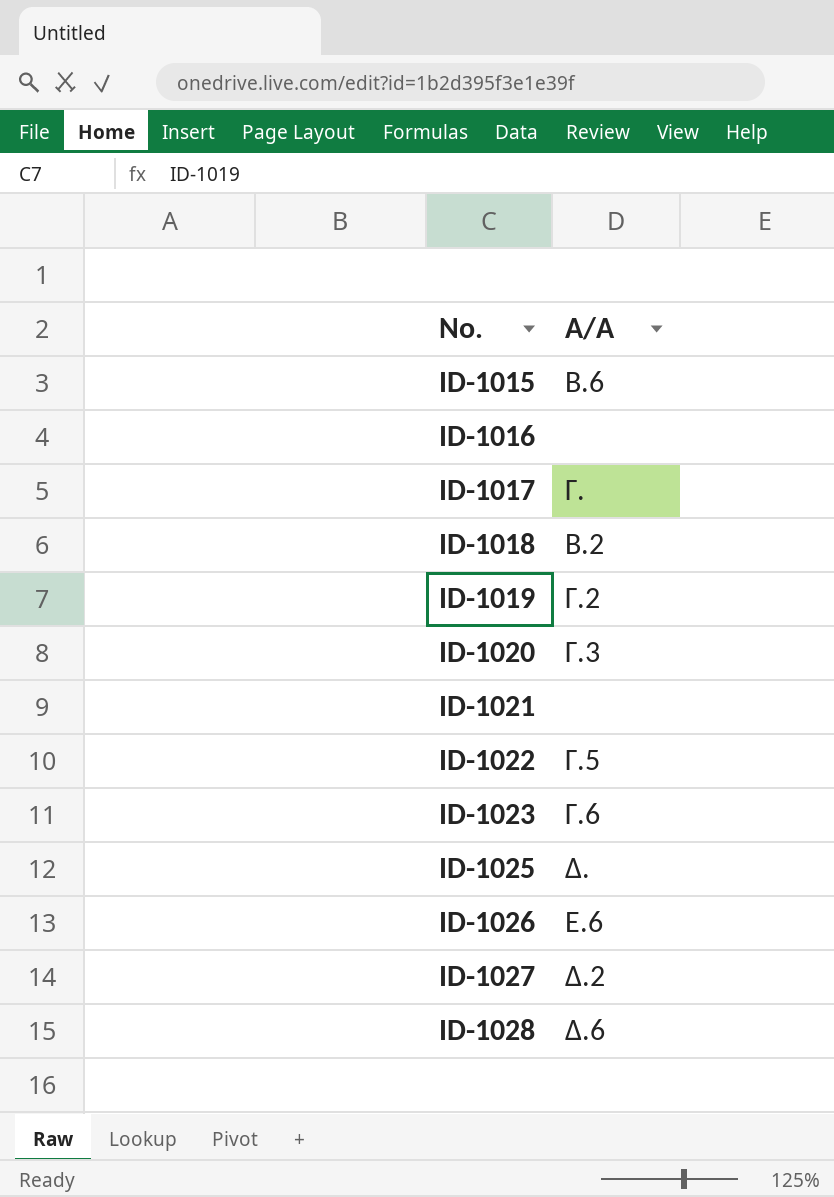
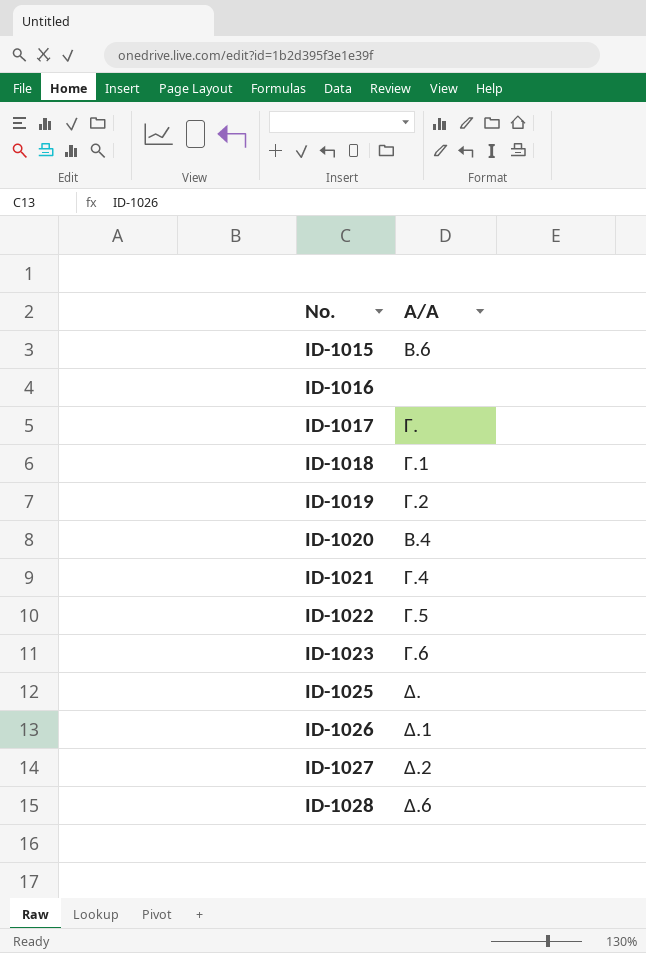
ID-1018 | Α/Α: Β.2 -> Γ.1
ID-1020 | Α/Α: Γ.3 -> Β.4
ID-1021 | Α/Α: none -> Γ.4
ID-1026 | Α/Α: Ε.6 -> Δ.1

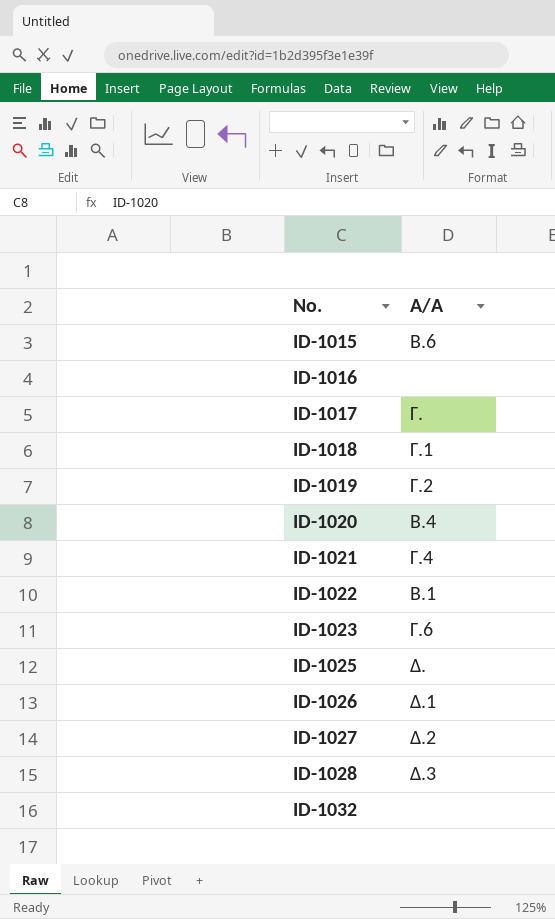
ID-1022 | Α/Α: Γ.5 -> Β.1
ID-1028 | Α/Α: Δ.6 -> Δ.3
row ID-1032: none -> none

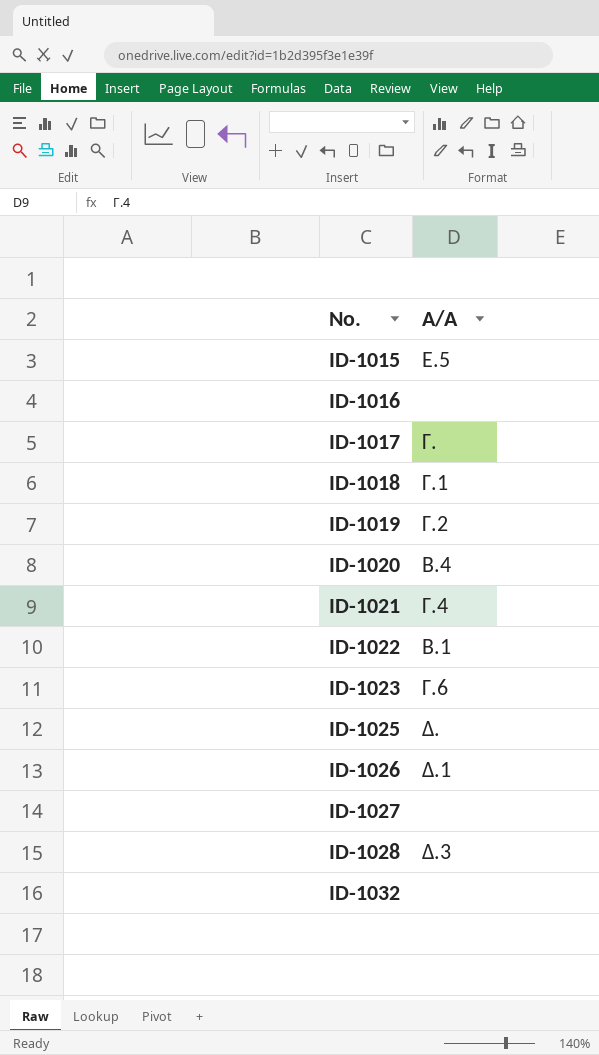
ID-1015 | Α/Α: Β.6 -> Ε.5
ID-1027 | Α/Α: Δ.2 -> none

